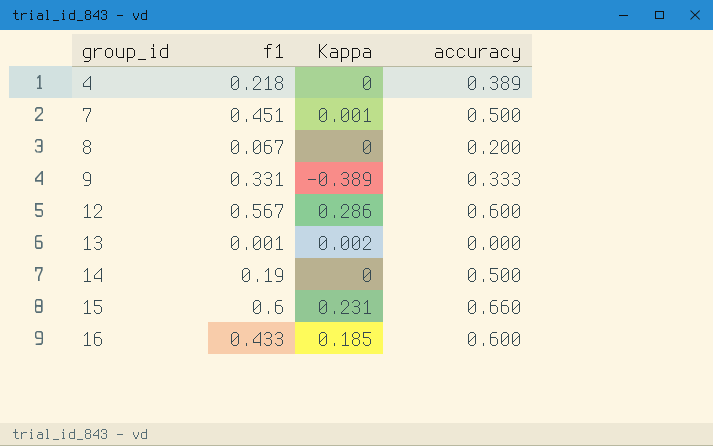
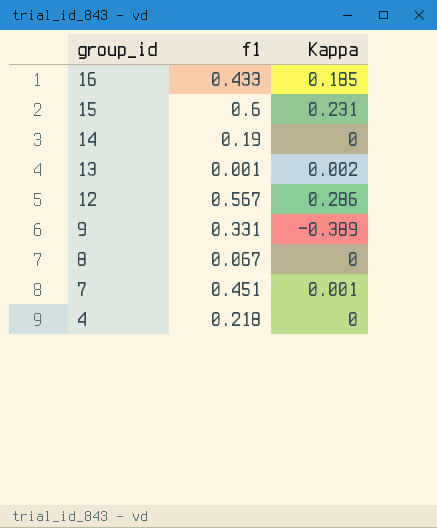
row order: group_id ascending -> group_id descending
column accuracy | position: 4 -> none

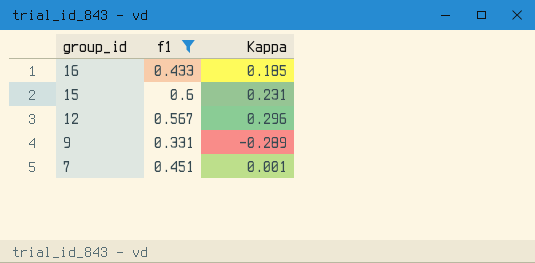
filter: none -> f1 >= 0.331
12 | Kappa: 0.286 -> 0.296
9 | Kappa: -0.389 -> -0.289

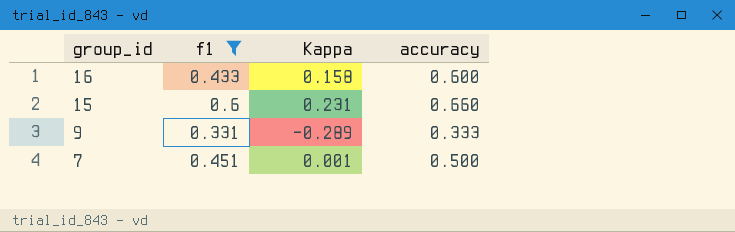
column accuracy | position: none -> 4
row 12: 0.567 | 0.296 -> none
16 | Kappa: 0.185 -> 0.158

